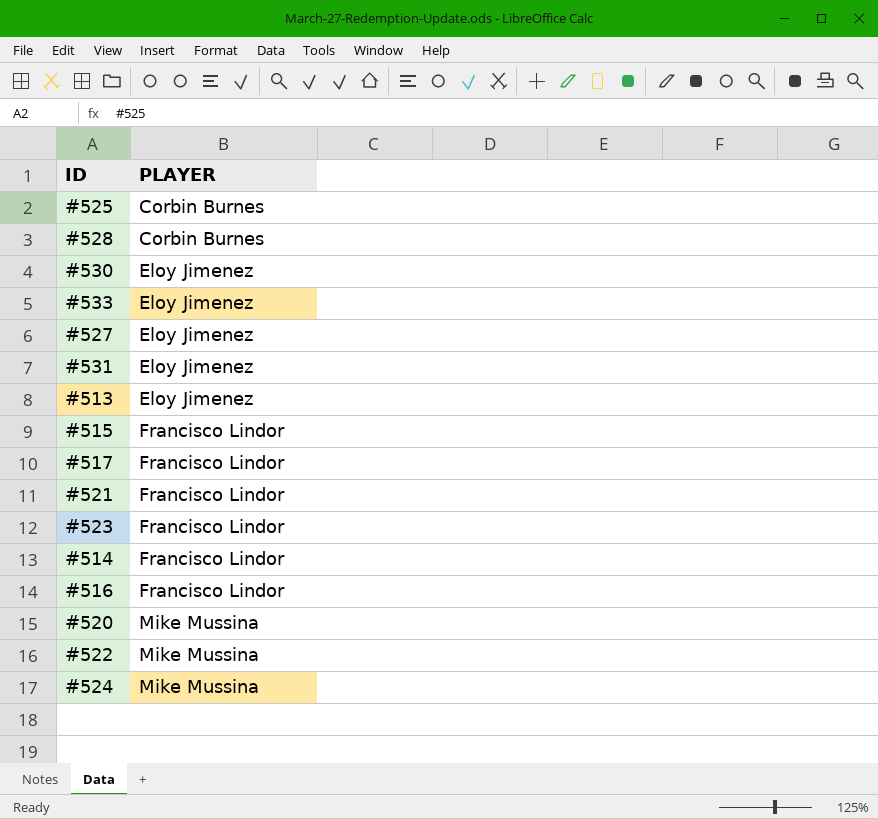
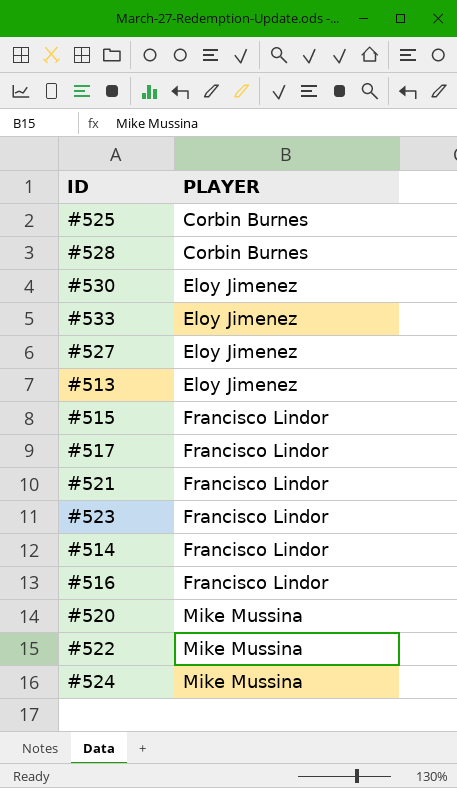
row #531: Eloy Jimenez -> none

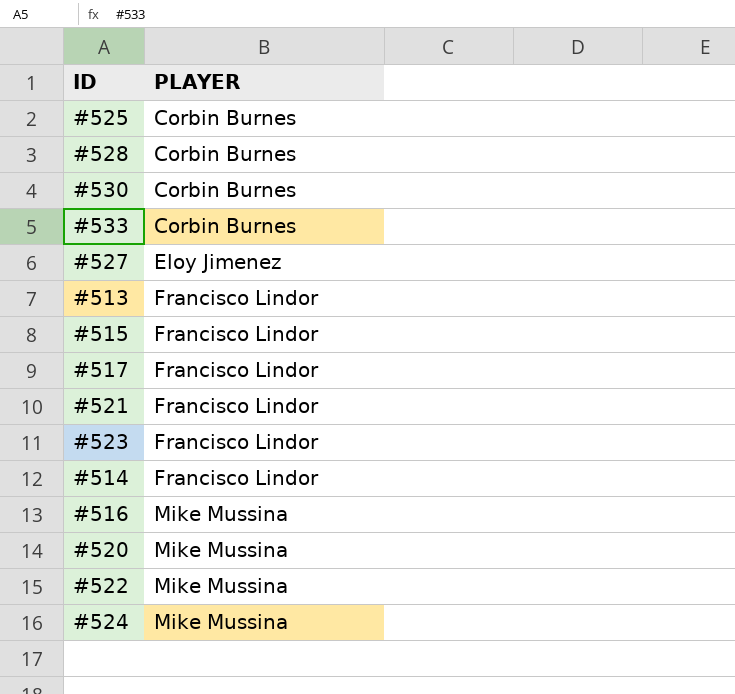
#530 | PLAYER: Eloy Jimenez -> Corbin Burnes
#533 | PLAYER: Eloy Jimenez -> Corbin Burnes
#513 | PLAYER: Eloy Jimenez -> Francisco Lindor
#516 | PLAYER: Francisco Lindor -> Mike Mussina

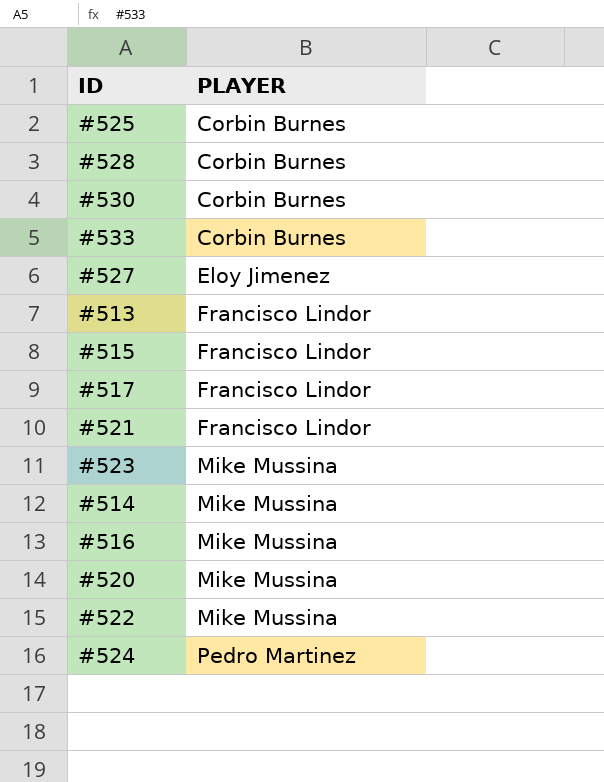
#523 | PLAYER: Francisco Lindor -> Mike Mussina
#514 | PLAYER: Francisco Lindor -> Mike Mussina
#524 | PLAYER: Mike Mussina -> Pedro Martinez

